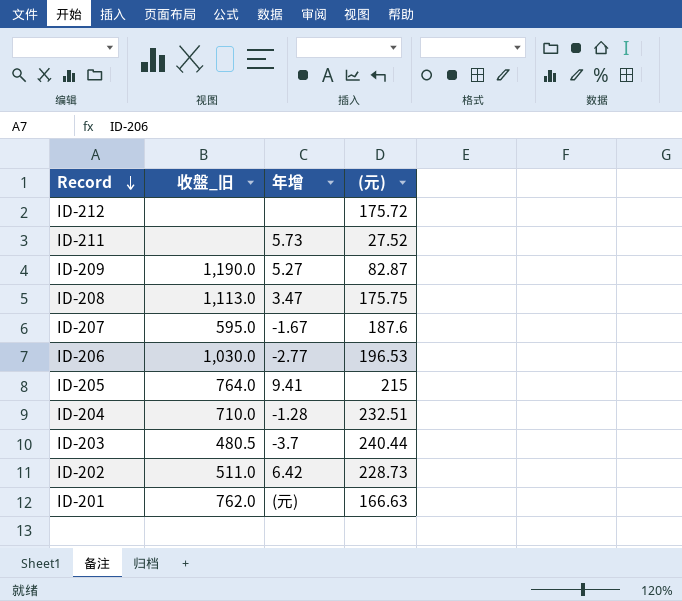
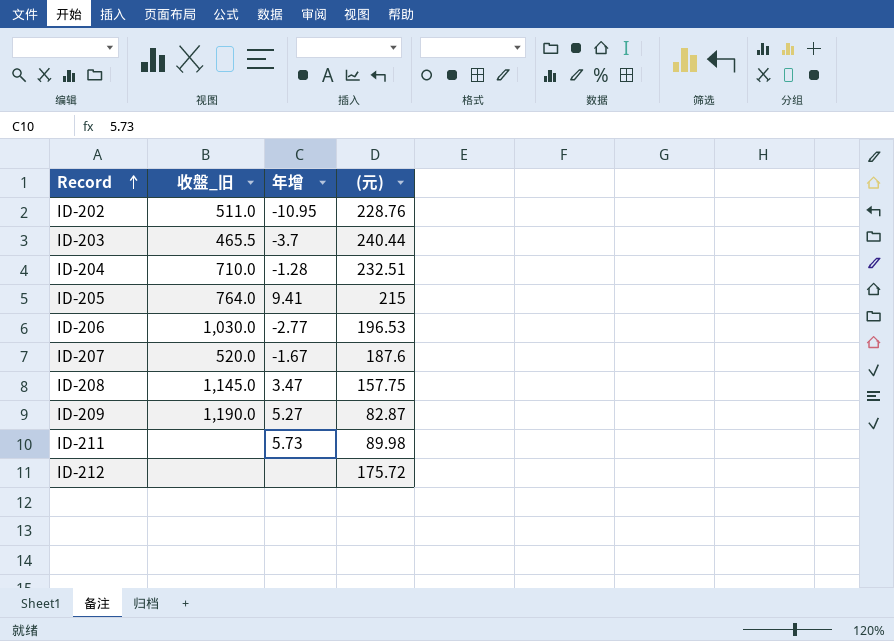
row order: Record descending -> Record ascending
row ID-201: 762.0 | (元) | 166.63 -> none
ID-202 | 年增: 6.42 -> -10.95
ID-202 | (元): 228.73 -> 228.76
ID-203 | 收盤_旧: 480.5 -> 465.5
ID-207 | 收盤_旧: 595.0 -> 520.0
ID-208 | 收盤_旧: 1,113.0 -> 1,145.0
ID-208 | (元): 175.75 -> 157.75
ID-211 | (元): 27.52 -> 89.98

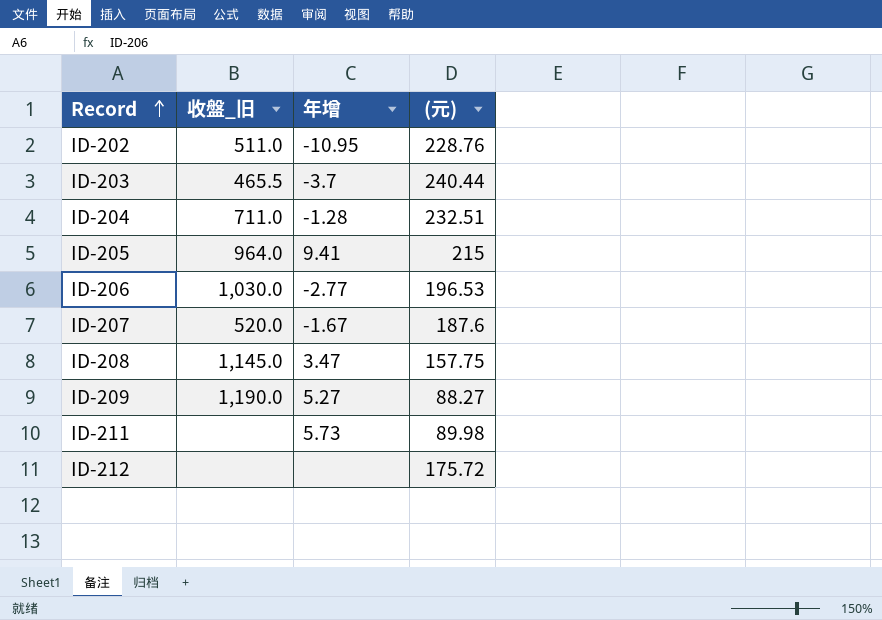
ID-204 | 收盤_旧: 710.0 -> 711.0
ID-205 | 收盤_旧: 764.0 -> 964.0
ID-209 | (元): 82.87 -> 88.27

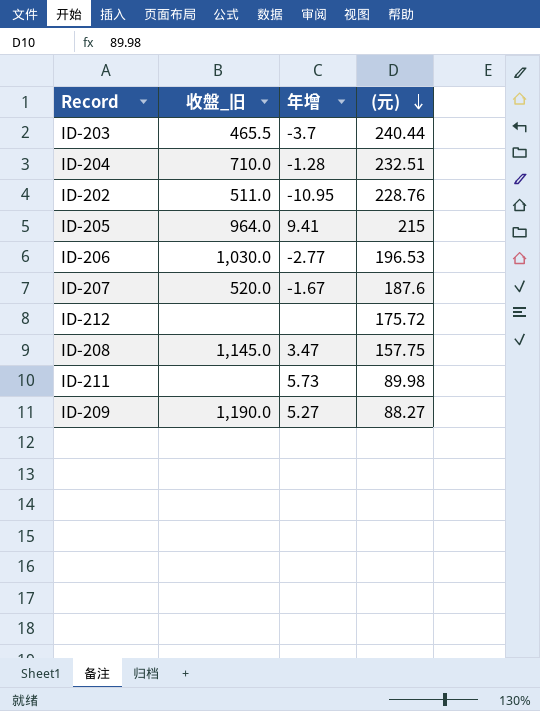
row order: Record ascending -> (元) descending
ID-204 | 收盤_旧: 711.0 -> 710.0

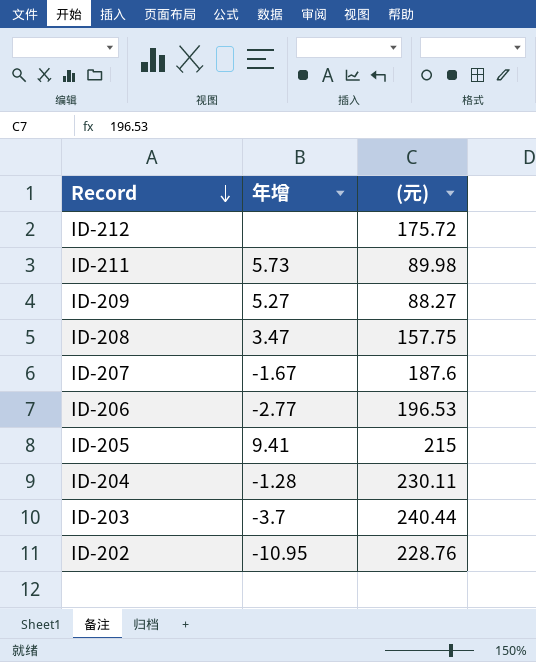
row order: (元) descending -> Record descending
column 收盤_旧 | position: 2 -> none
ID-204 | (元): 232.51 -> 230.11

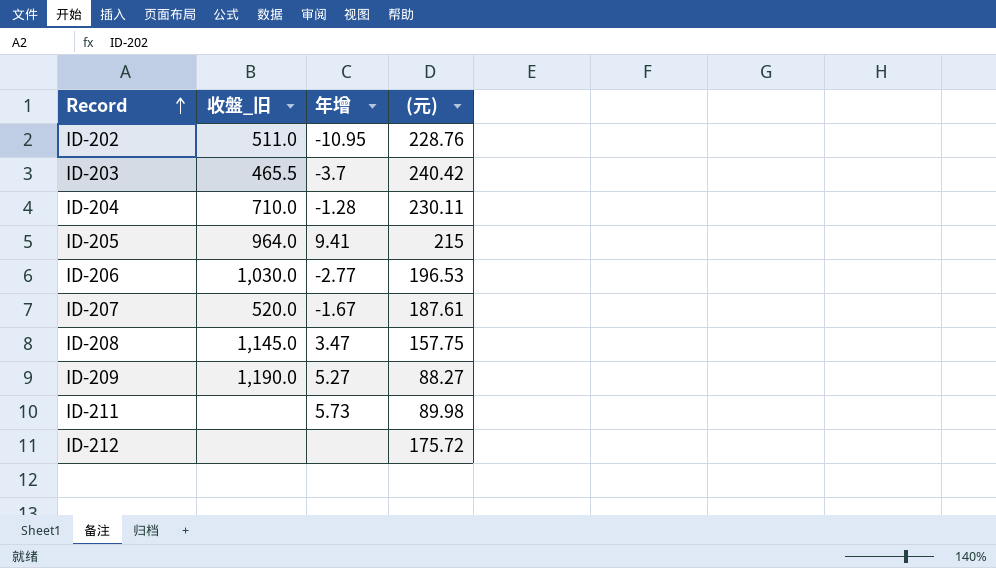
row order: Record descending -> Record ascending
column 收盤_旧 | position: none -> 2
ID-203 | (元): 240.44 -> 240.42
ID-207 | (元): 187.6 -> 187.61

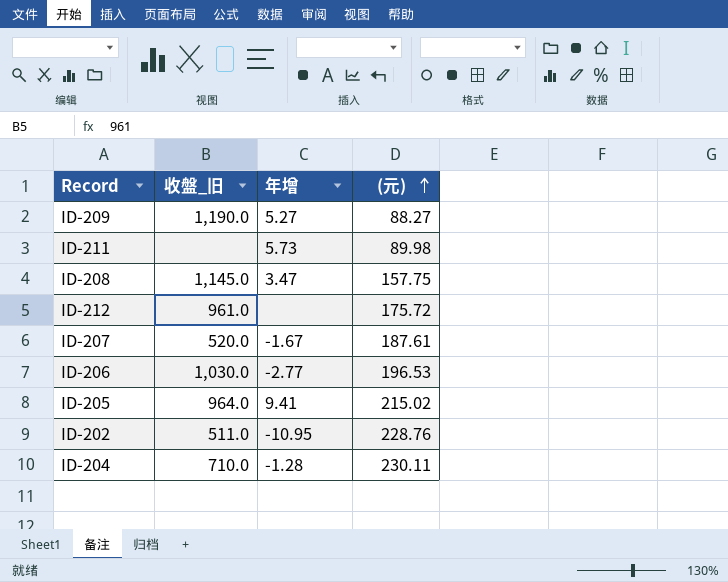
row order: Record ascending -> (元) ascending
row ID-203: 465.5 | -3.7 | 240.42 -> none
ID-212 | 收盤_旧: none -> 961.0
ID-205 | (元): 215 -> 215.02

